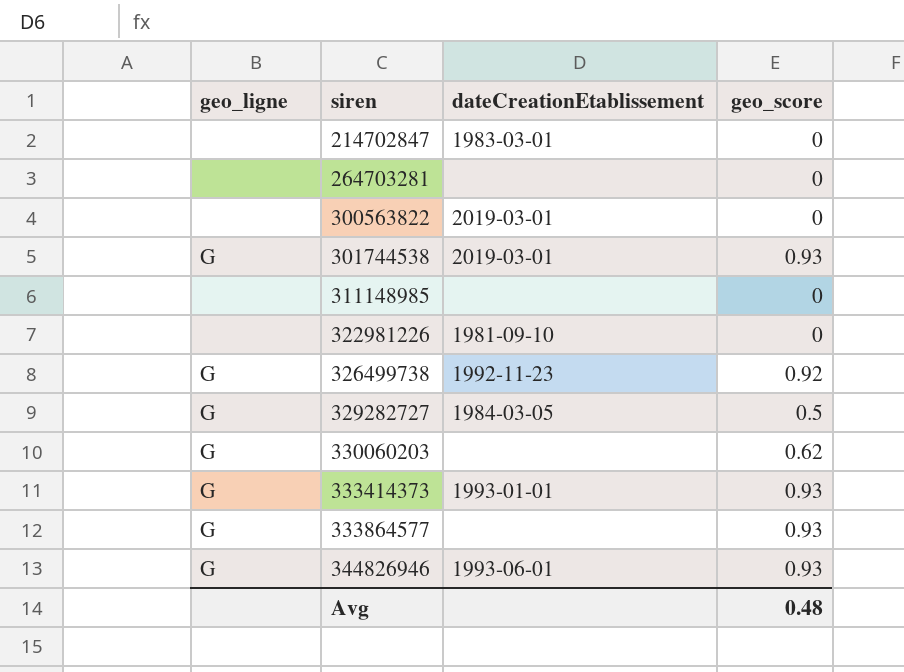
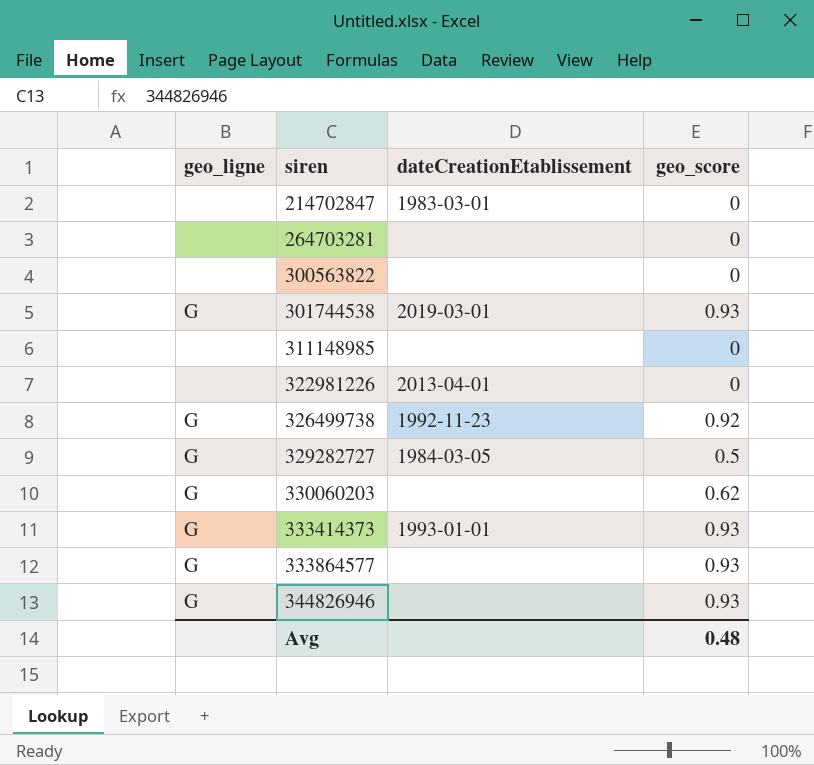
300563822 | dateCreationEtablissement: 2019-03-01 -> none
322981226 | dateCreationEtablissement: 1981-09-10 -> 2013-04-01
344826946 | dateCreationEtablissement: 1993-06-01 -> none

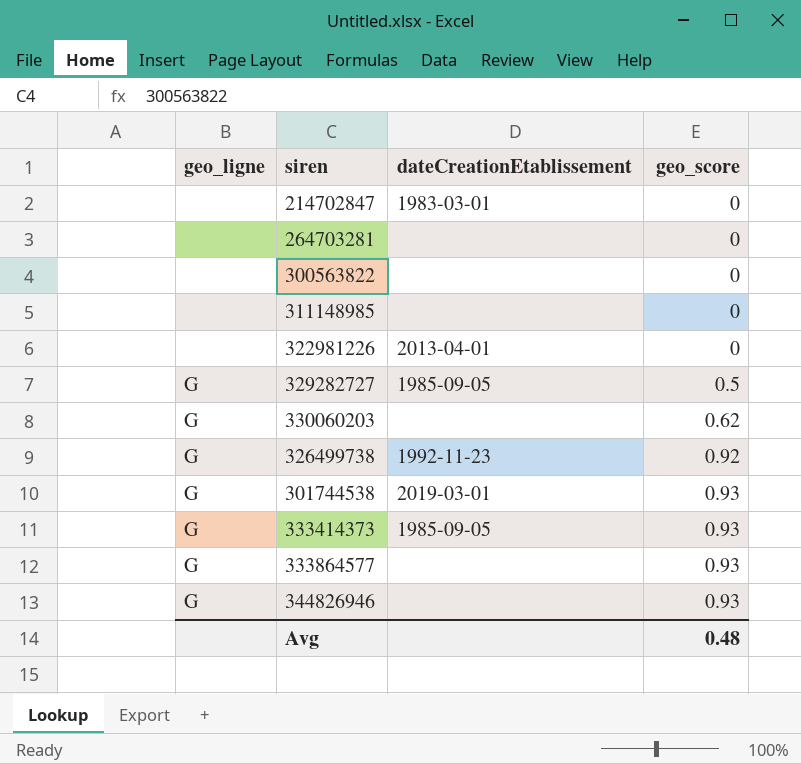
row order: siren ascending -> geo_score ascending
329282727 | dateCreationEtablissement: 1984-03-05 -> 1985-09-05
333414373 | dateCreationEtablissement: 1993-01-01 -> 1985-09-05

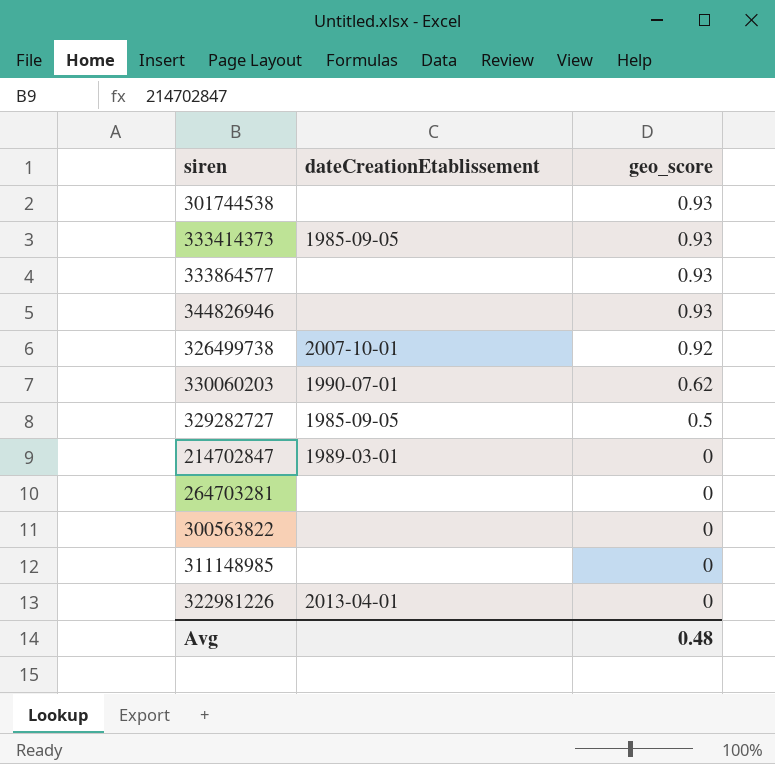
row order: geo_score ascending -> geo_score descending
column geo_ligne | position: 1 -> none
301744538 | dateCreationEtablissement: 2019-03-01 -> none
326499738 | dateCreationEtablissement: 1992-11-23 -> 2007-10-01
330060203 | dateCreationEtablissement: none -> 1990-07-01
214702847 | dateCreationEtablissement: 1983-03-01 -> 1989-03-01

